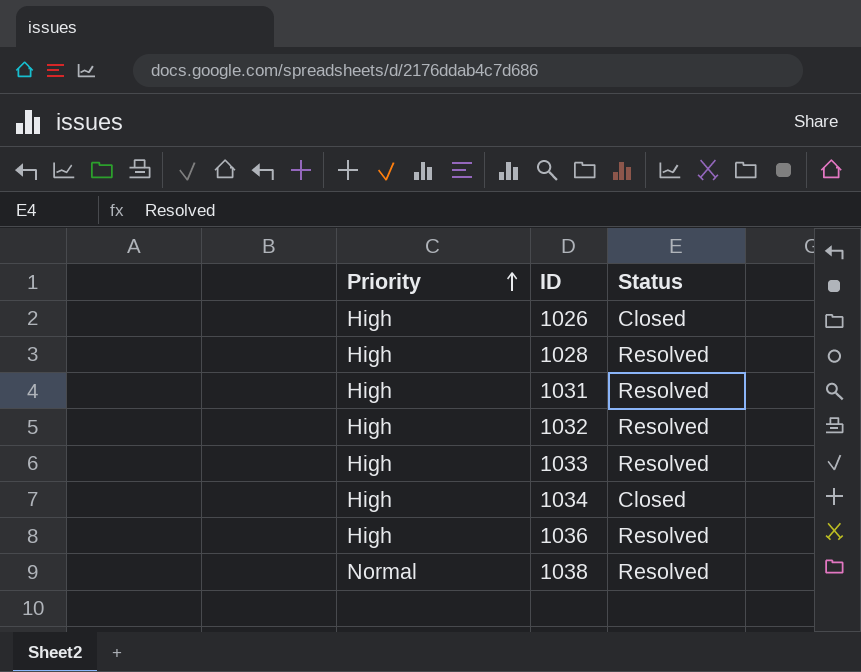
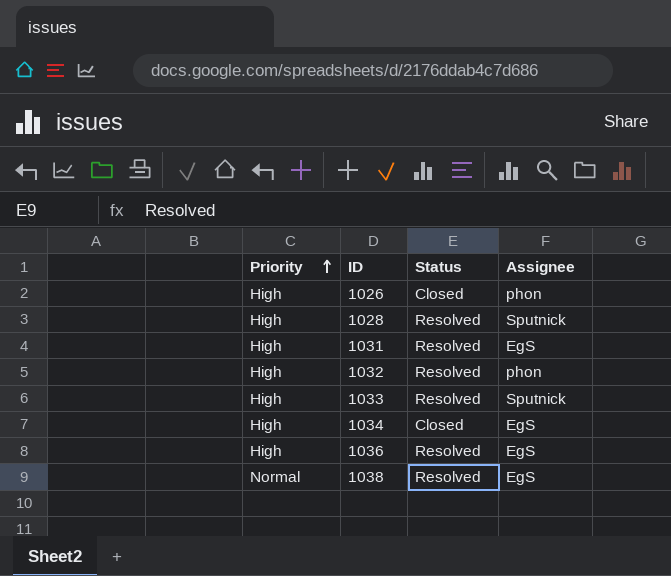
column Assignee | position: none -> 4

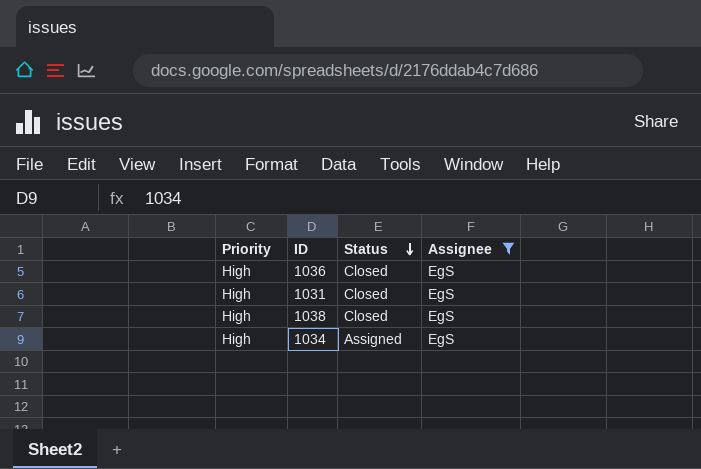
filter: none -> Assignee = EgS
row order: Priority ascending -> Status descending
1036 | Status: Resolved -> Closed
1031 | Status: Resolved -> Closed
1038 | Priority: Normal -> High
1038 | Status: Resolved -> Closed
1034 | Status: Closed -> Assigned

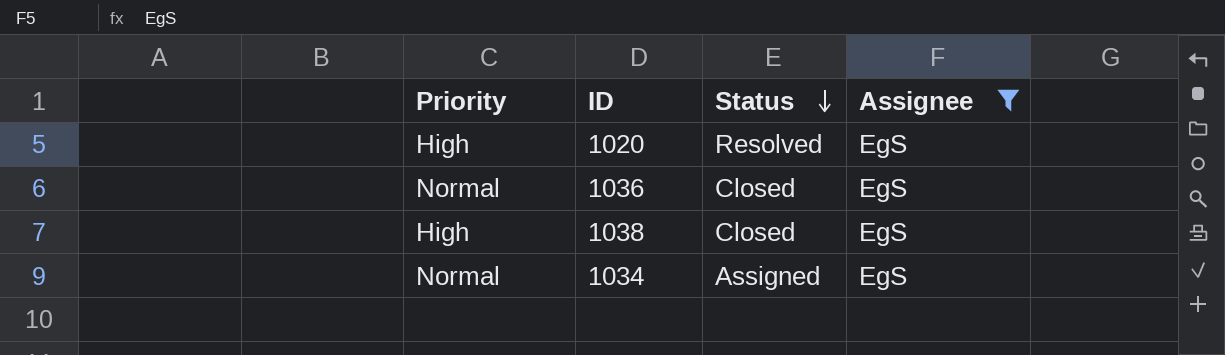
row 1031: High | Closed | EgS -> none
row 1020: none -> High | Resolved | EgS
1036 | Priority: High -> Normal
1034 | Priority: High -> Normal

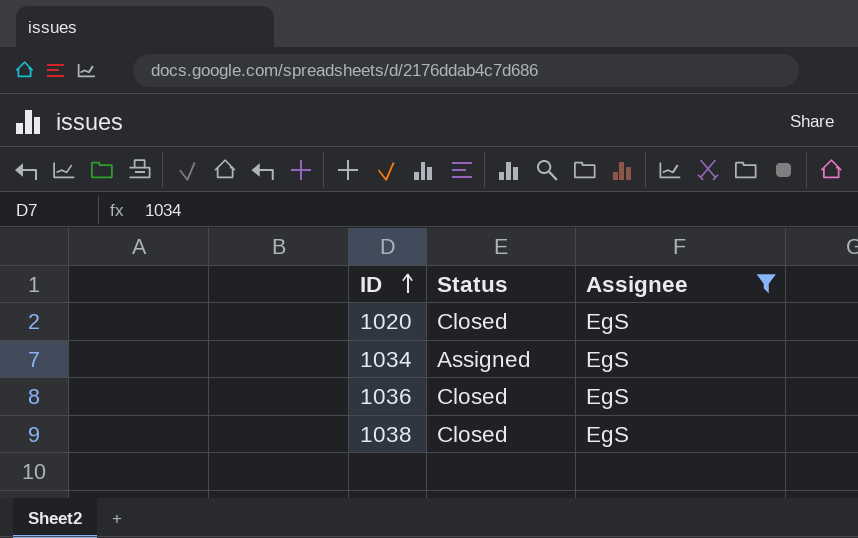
row order: Status descending -> ID ascending
column Priority | position: 1 -> none
1020 | Status: Resolved -> Closed

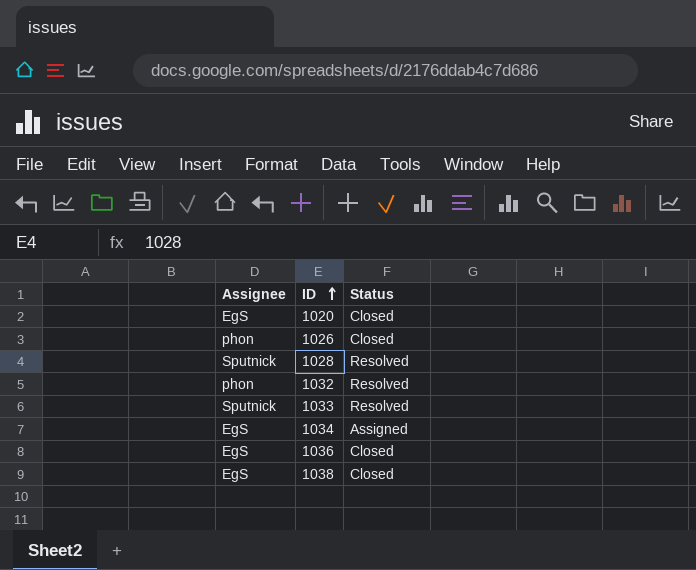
filter: Assignee = EgS -> none
column Assignee | position: 3 -> 1

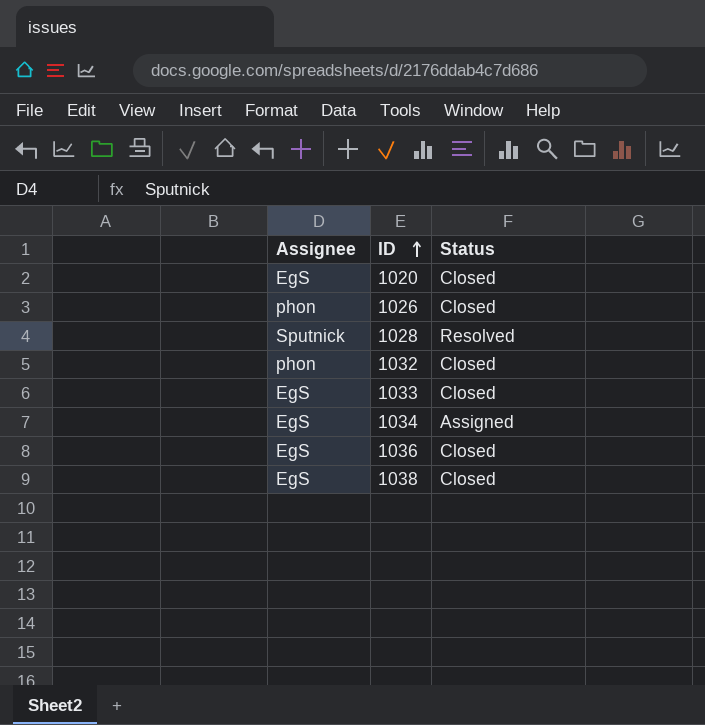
1032 | Status: Resolved -> Closed
1033 | Assignee: Sputnick -> EgS
1033 | Status: Resolved -> Closed

